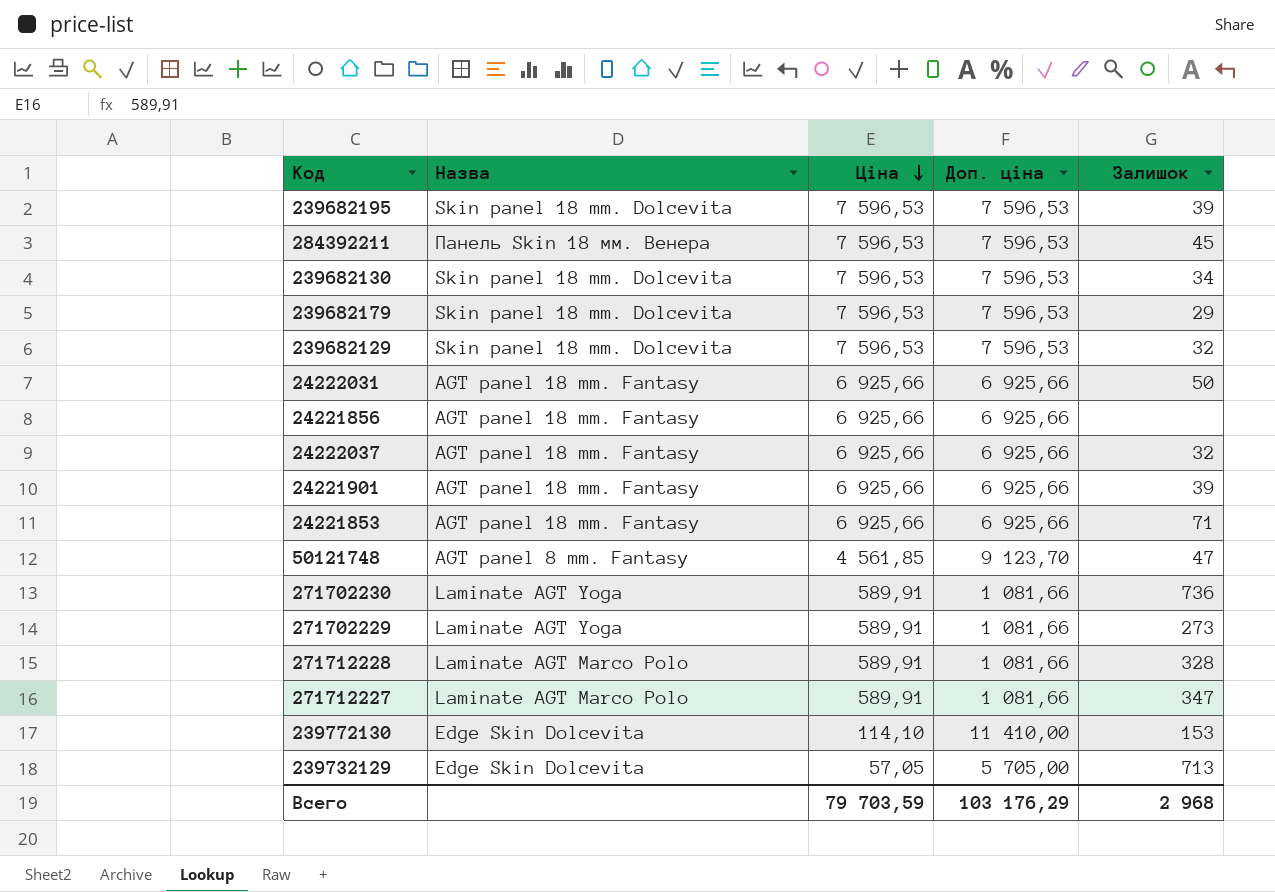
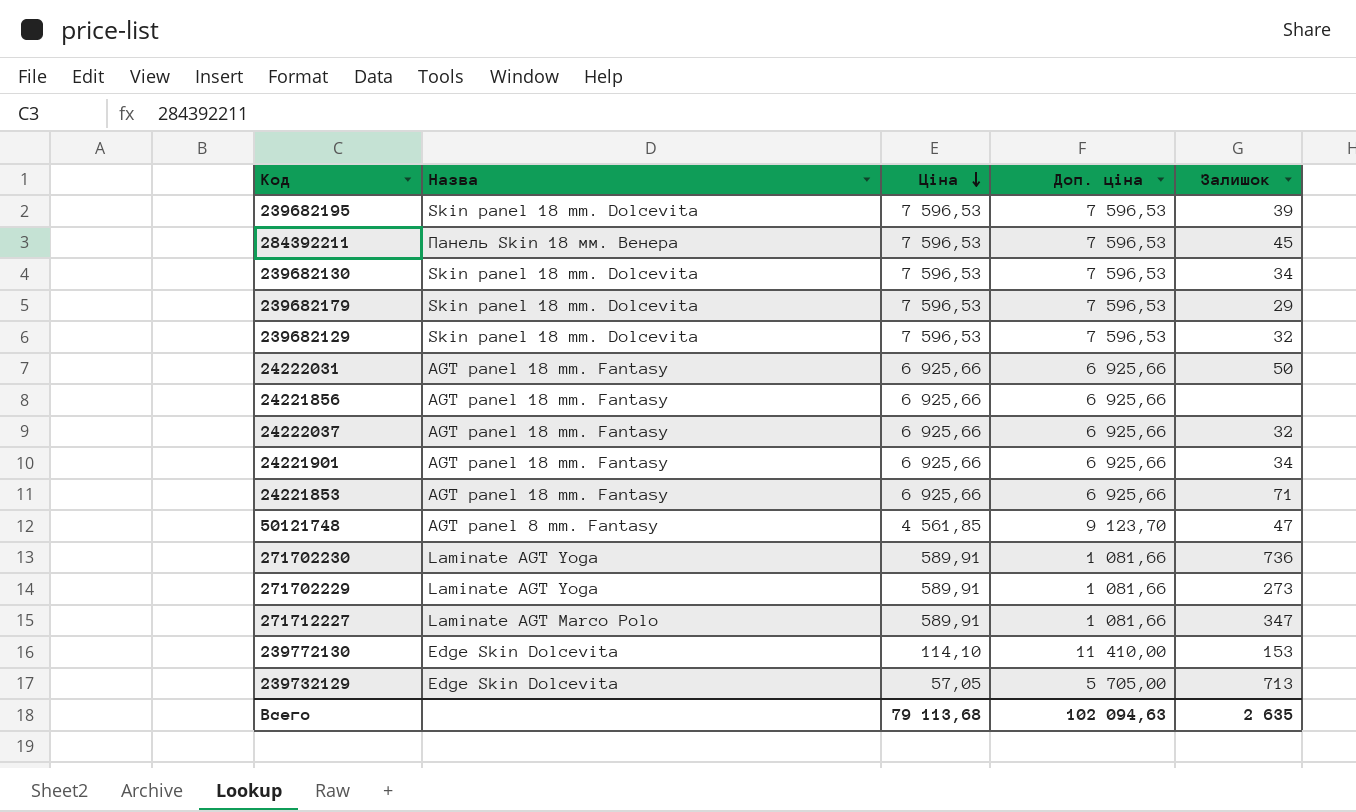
row 271712228: Laminate AGT Marco Polo | 589,91 | 1 081,66 | 328 -> none
24221901 | Залишок: 39 -> 34
Всего | Ціна: 79 703,59 -> 79 113,68
Всего | Доп. ціна: 103 176,29 -> 102 094,63
Всего | Залишок: 2 968 -> 2 635

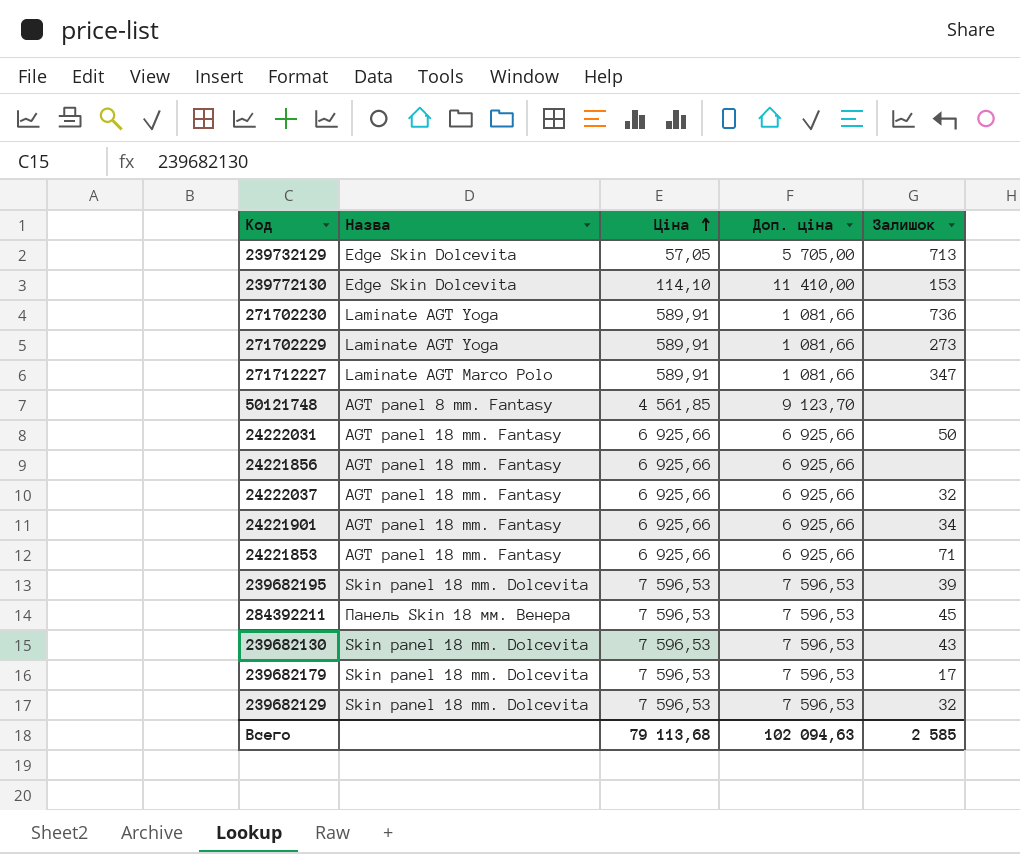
row order: Ціна descending -> Ціна ascending
50121748 | Залишок: 47 -> none
239682130 | Залишок: 34 -> 43
239682179 | Залишок: 29 -> 17
Всего | Залишок: 2 635 -> 2 585

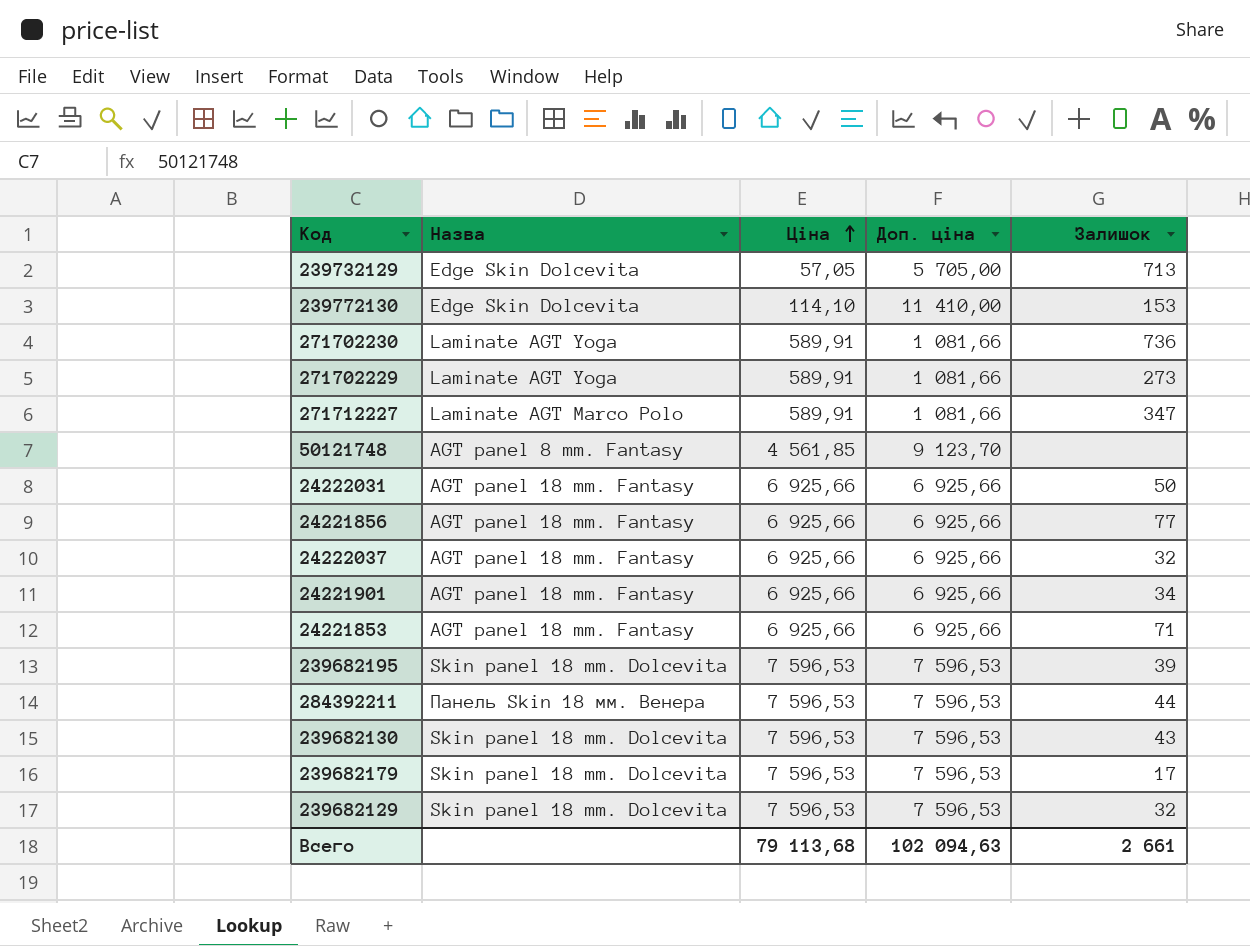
24221856 | Залишок: none -> 77
284392211 | Залишок: 45 -> 44
Всего | Залишок: 2 585 -> 2 661

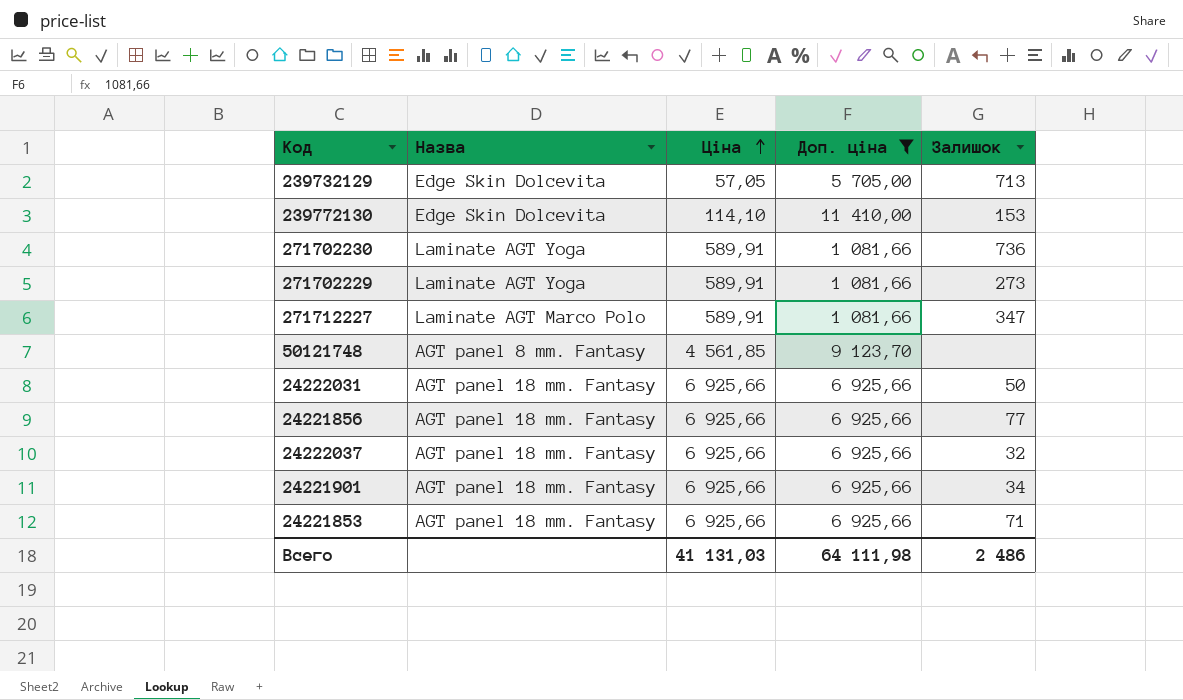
filter: none -> Доп. ціна != 7 596,53
Всего | Ціна: 79 113,68 -> 41 131,03
Всего | Доп. ціна: 102 094,63 -> 64 111,98
Всего | Залишок: 2 661 -> 2 486

